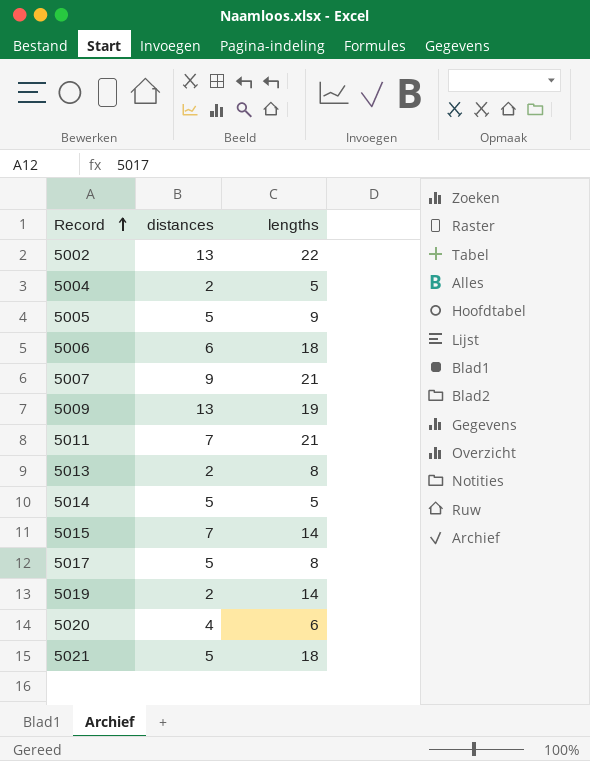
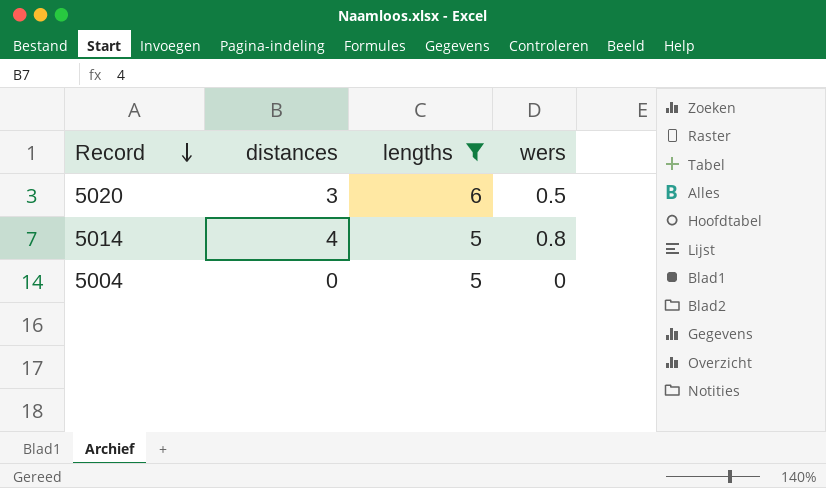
filter: none -> lengths <= 6
row order: Record ascending -> Record descending
column wers | formula: none -> [distances] / [lengths]
5020 | distances: 4 -> 3
5014 | distances: 5 -> 4
5004 | distances: 2 -> 0

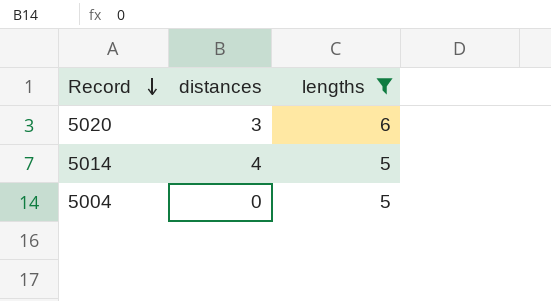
column wers | formula: [distances] / [lengths] -> none

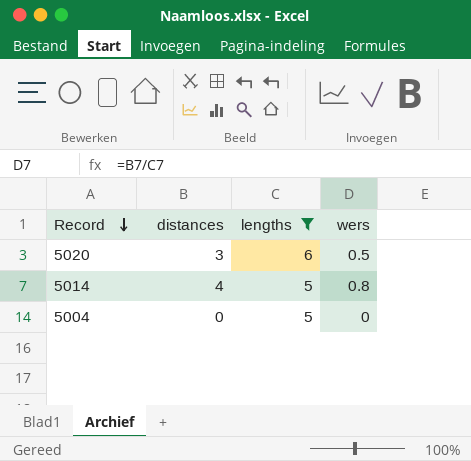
column wers | formula: none -> [distances] / [lengths]

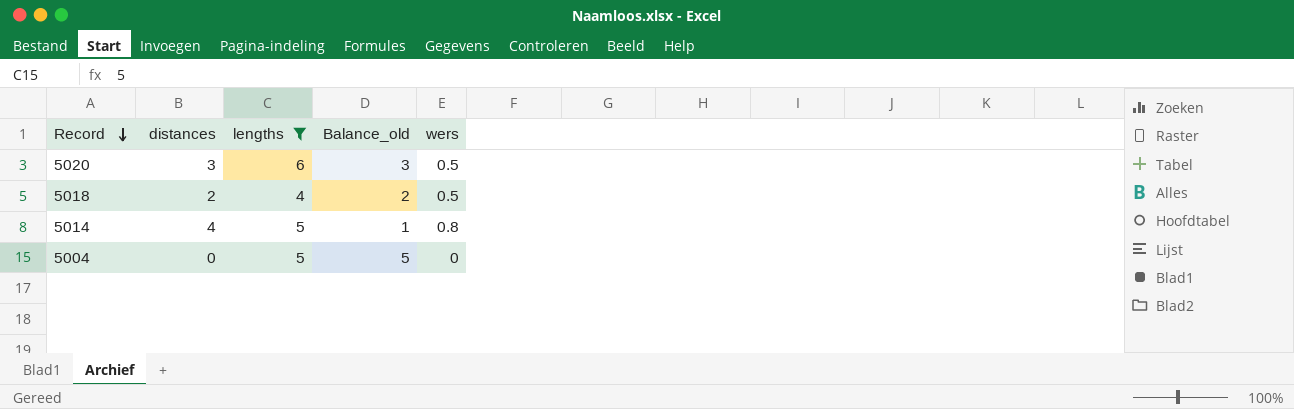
column Balance_old | formula: none -> [lengths] - [distances]
row 5018: none -> 2 | 4 | 2 | 0.5

